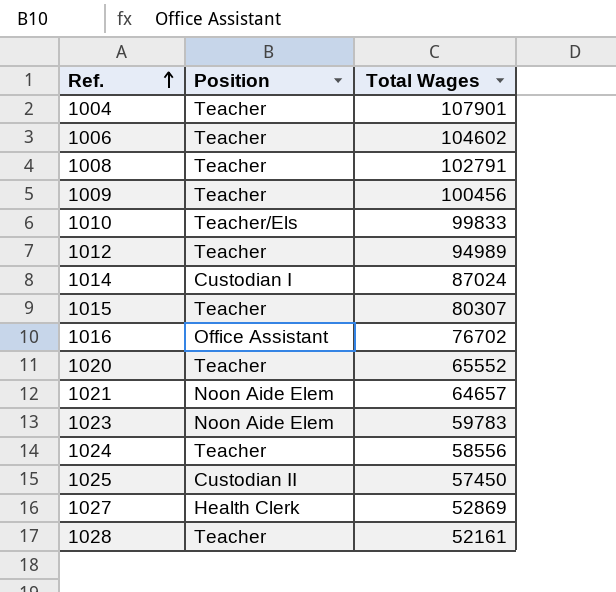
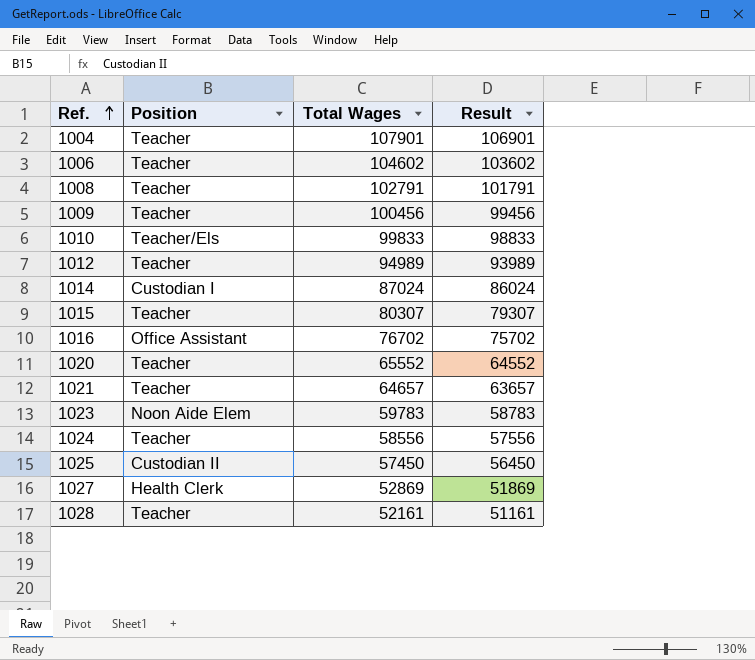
column Result | formula: none -> [Total Wages] - 1000
1021 | Position: Noon Aide Elem -> Teacher

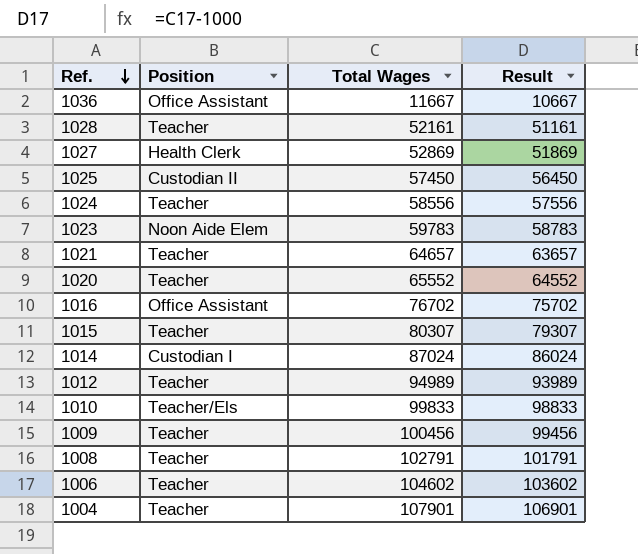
row order: Ref. ascending -> Ref. descending
row 1036: none -> Office Assistant | 11667 | 10667

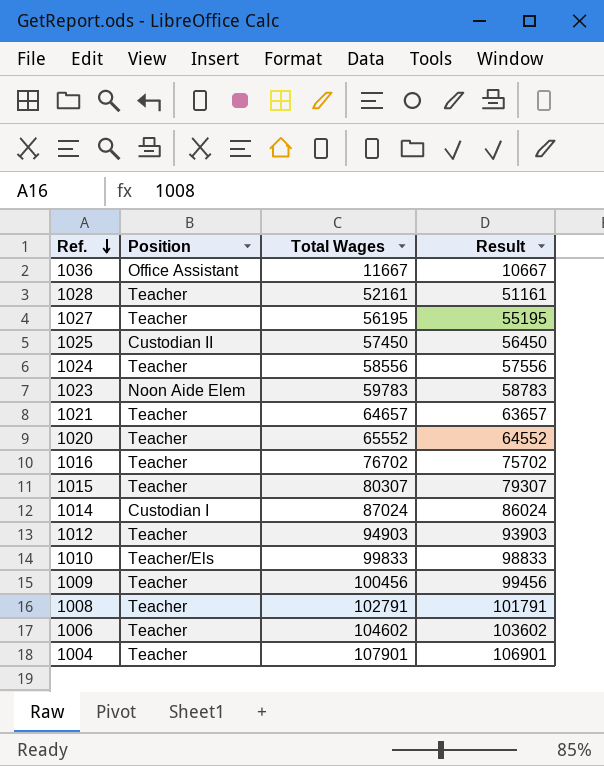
1027 | Position: Health Clerk -> Teacher
1027 | Total Wages: 52869 -> 56195
1027 | Result: 51869 -> 55195
1016 | Position: Office Assistant -> Teacher
1012 | Total Wages: 94989 -> 94903
1012 | Result: 93989 -> 93903

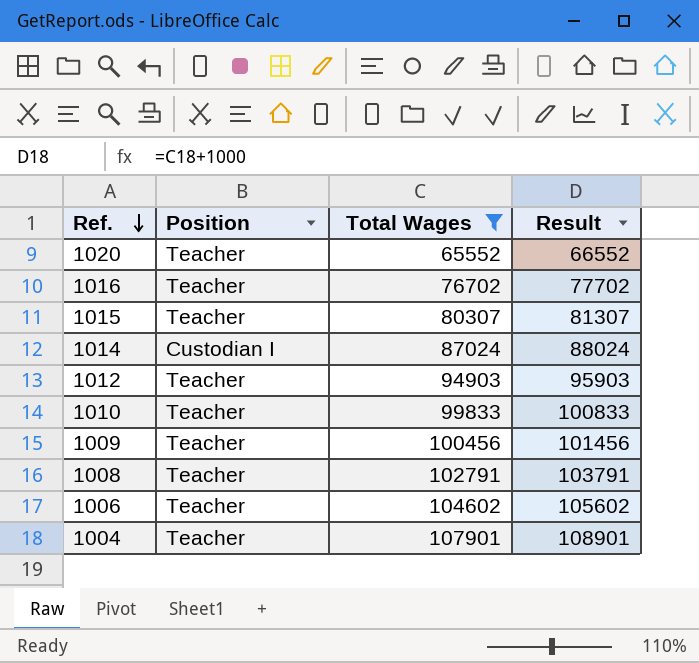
filter: none -> Total Wages >= 65552
column Result | formula: [Total Wages] - 1000 -> [Total Wages] + 1000
1010 | Position: Teacher/Els -> Teacher

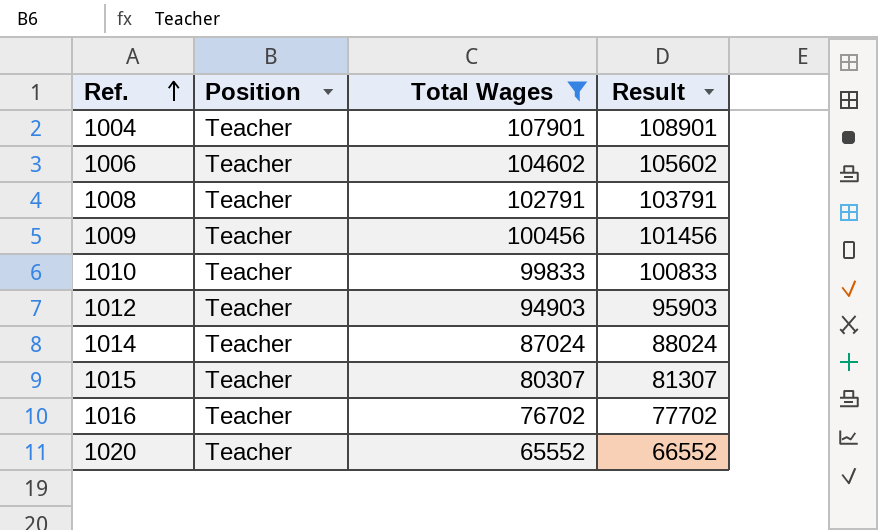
row order: Ref. descending -> Ref. ascending
1014 | Position: Custodian I -> Teacher

